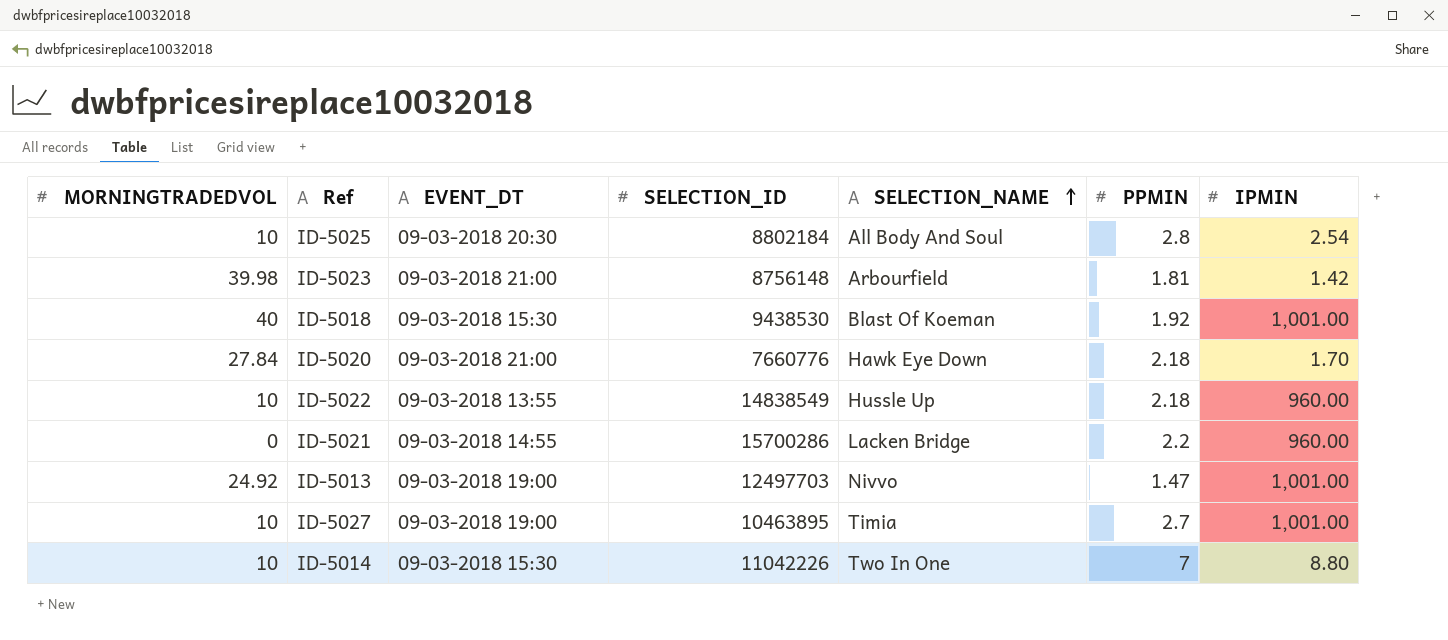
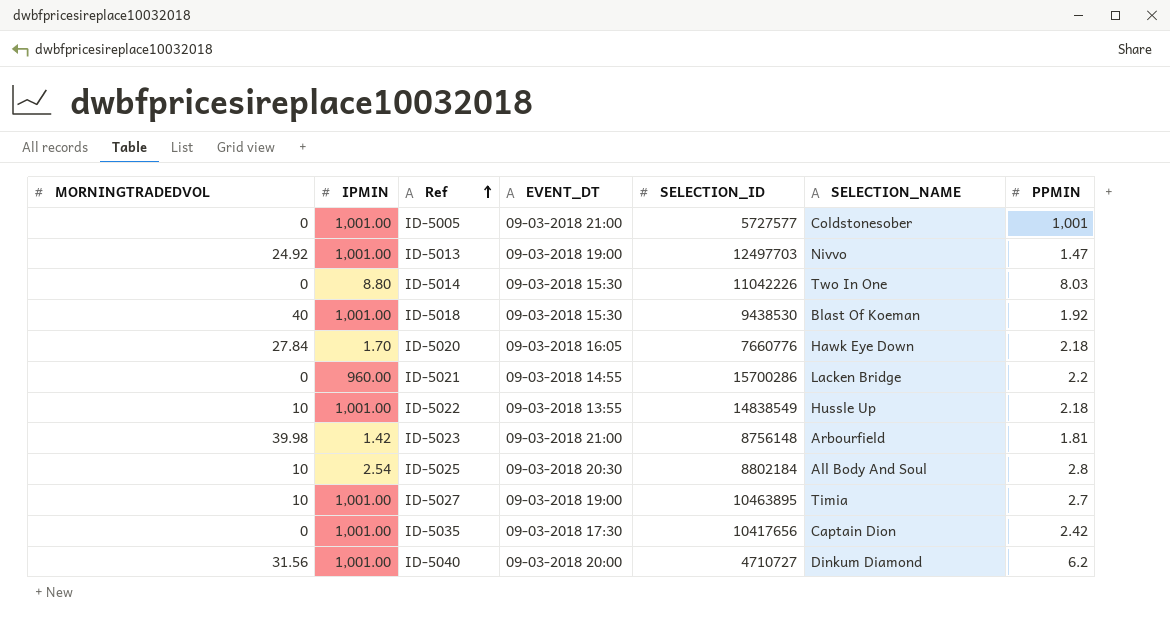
row order: SELECTION_NAME ascending -> Ref ascending
column IPMIN | position: 7 -> 2
row ID-5005: none -> 0 | 1,001.00 | 09-03-2018 21:00 | 5727577 | Coldstonesober | 1,001
ID-5014 | MORNINGTRADEDVOL: 10 -> 0
ID-5014 | PPMIN: 7 -> 8.03
ID-5020 | EVENT_DT: 09-03-2018 21:00 -> 09-03-2018 16:05
ID-5022 | IPMIN: 960.00 -> 1,001.00
row ID-5035: none -> 0 | 1,001.00 | 09-03-2018 17:30 | 10417656 | Captain Dion | 2.42
row ID-5040: none -> 31.56 | 1,001.00 | 09-03-2018 20:00 | 4710727 | Dinkum Diamond | 6.2

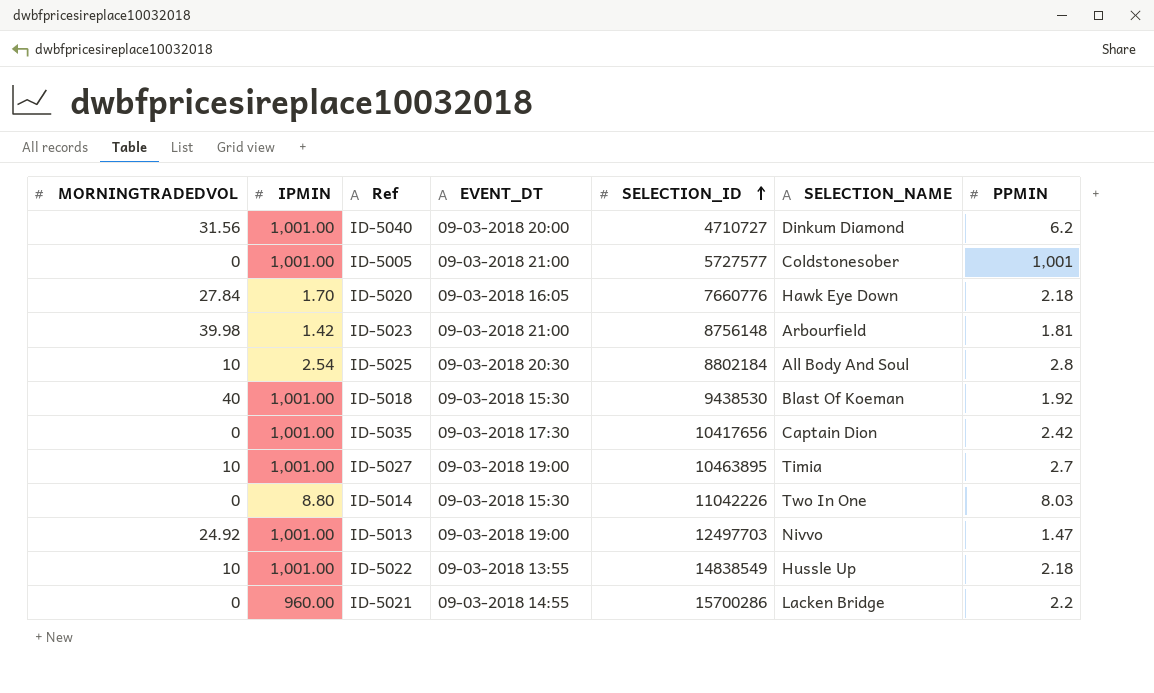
row order: Ref ascending -> SELECTION_ID ascending

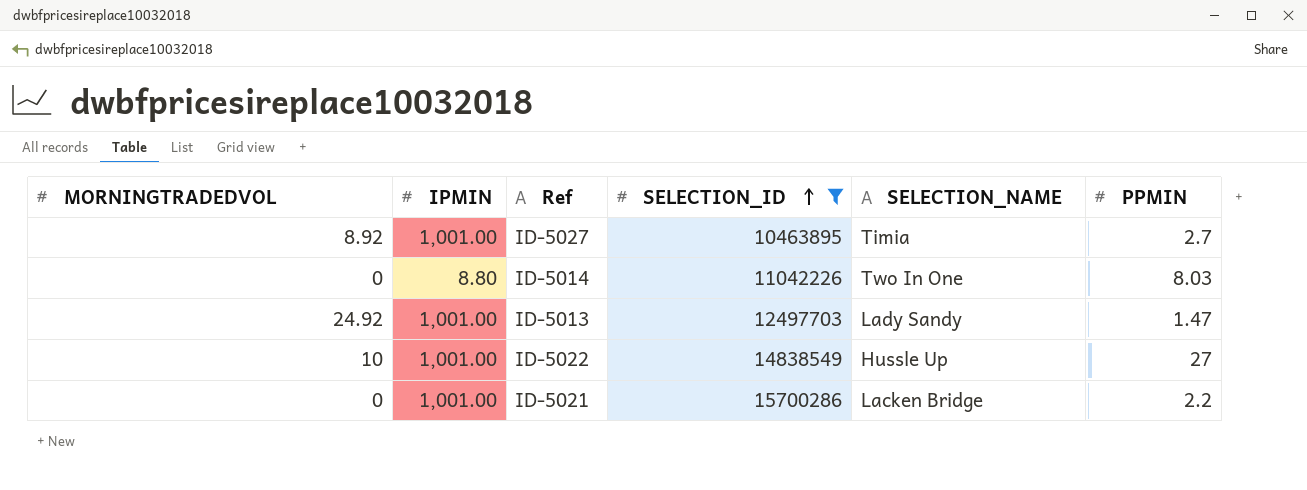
filter: none -> SELECTION_ID >= 10463895
column EVENT_DT | position: 4 -> none
ID-5027 | MORNINGTRADEDVOL: 10 -> 8.92
ID-5013 | SELECTION_NAME: Nivvo -> Lady Sandy
ID-5022 | PPMIN: 2.18 -> 27
ID-5021 | IPMIN: 960.00 -> 1,001.00

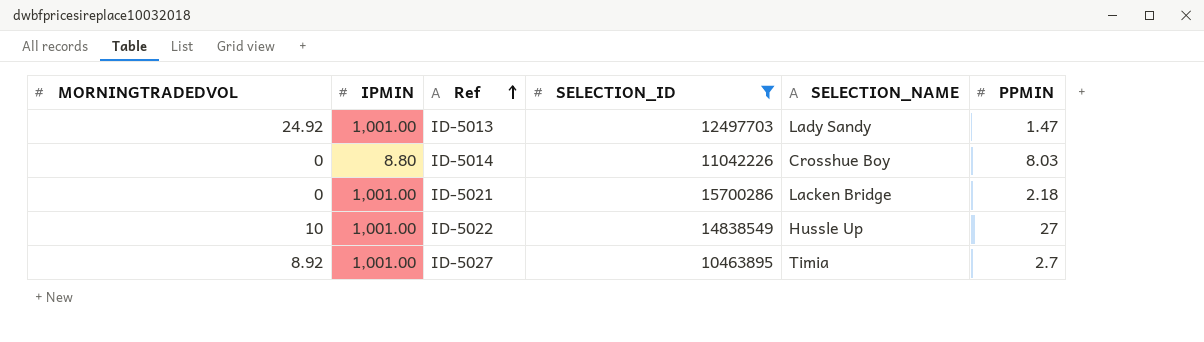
row order: SELECTION_ID ascending -> Ref ascending
ID-5014 | SELECTION_NAME: Two In One -> Crosshue Boy
ID-5021 | PPMIN: 2.2 -> 2.18

